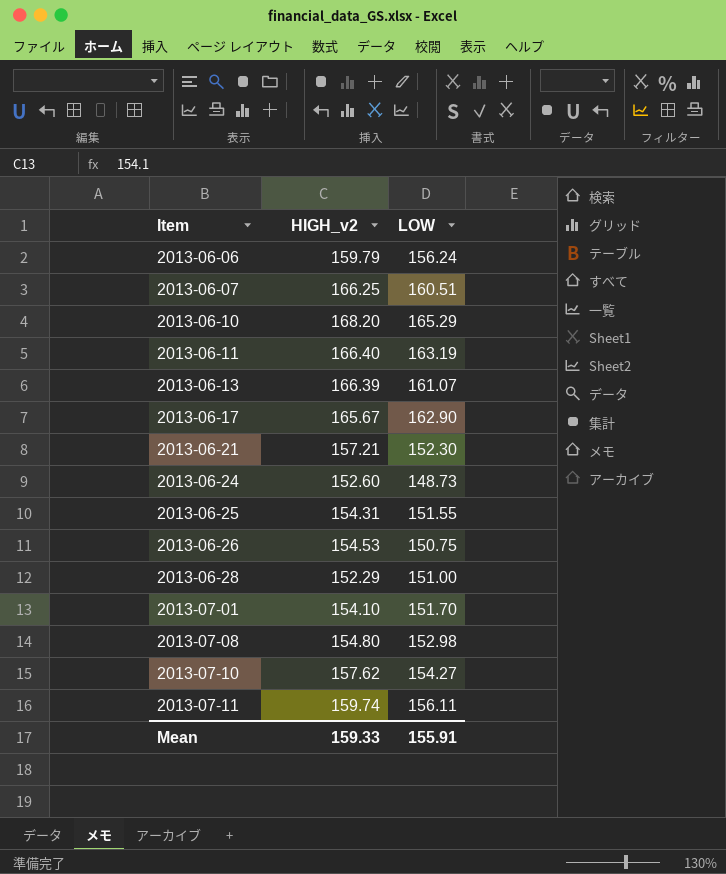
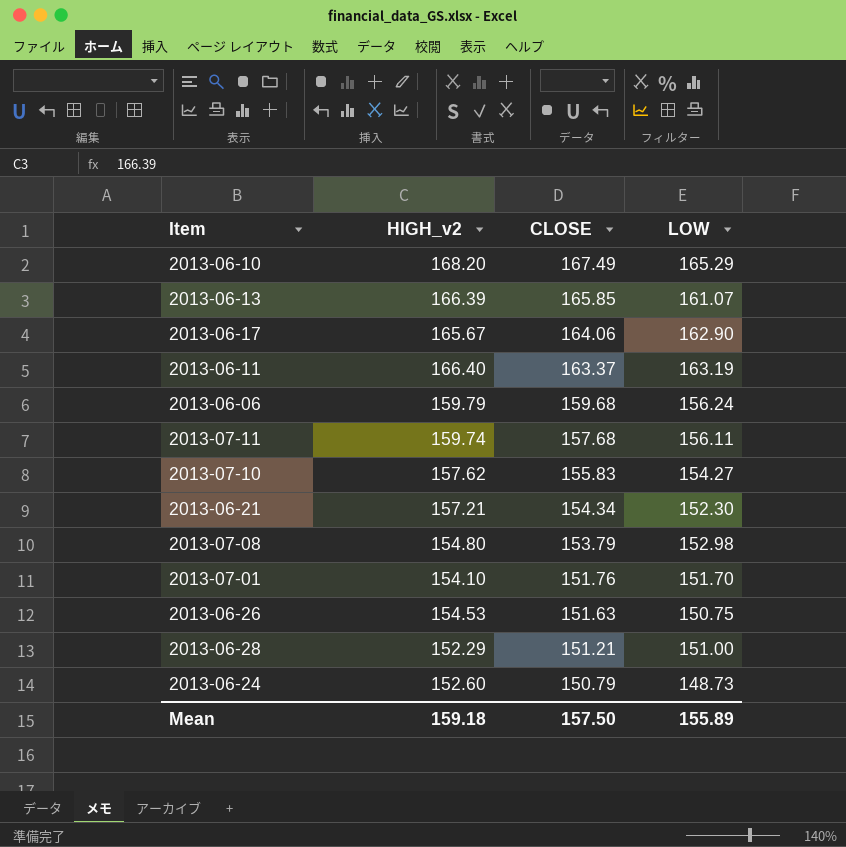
row order: Item ascending -> CLOSE descending
column CLOSE | position: none -> 3
row 2013-06-07: 166.25 | 160.51 -> none
row 2013-06-25: 154.31 | 151.55 -> none
Mean | HIGH_v2: 159.33 -> 159.18
Mean | LOW: 155.91 -> 155.89

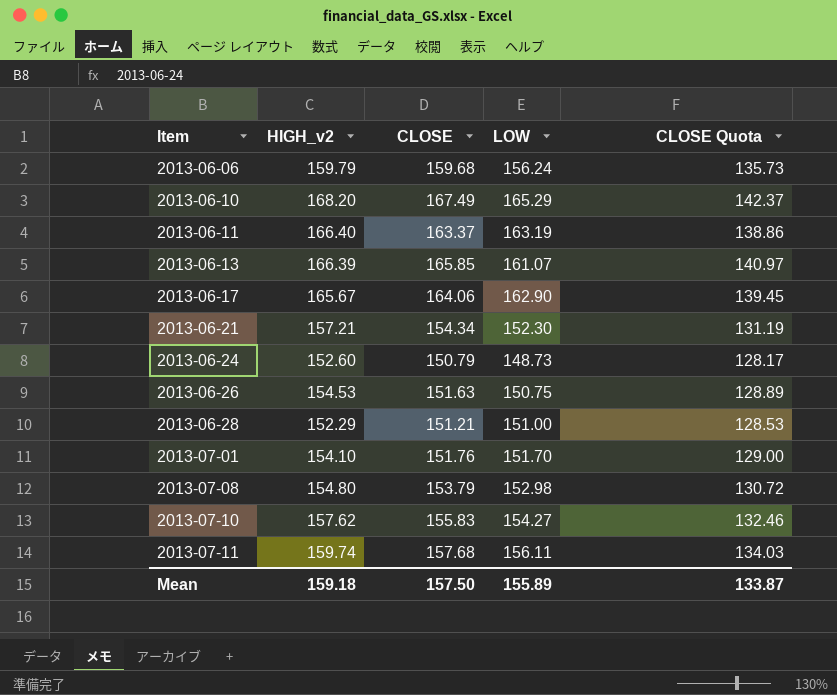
row order: CLOSE descending -> Item ascending
column CLOSE Quota | formula: none -> [CLOSE] * 0.85

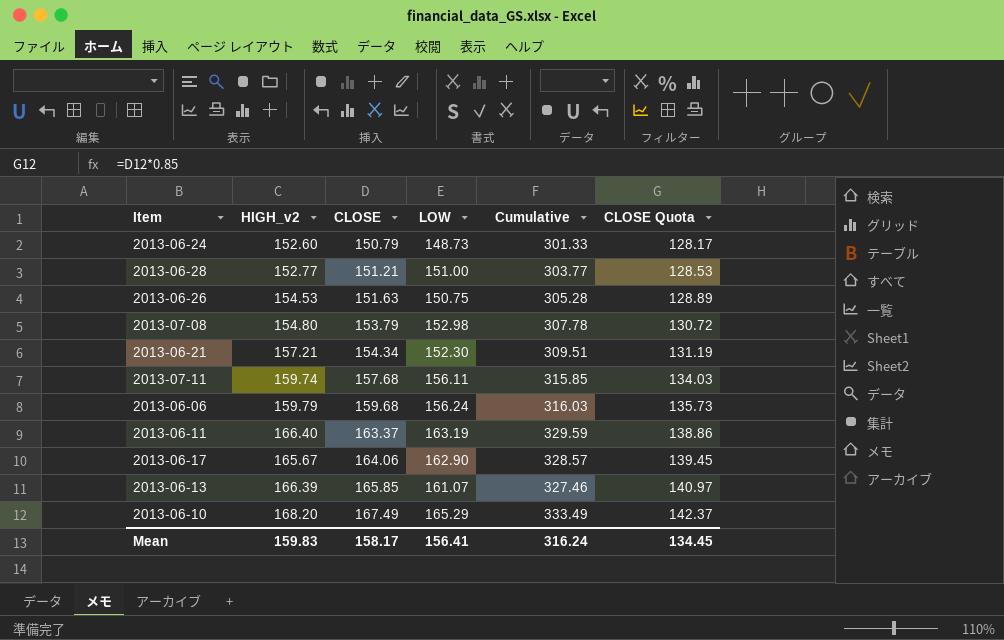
row order: Item ascending -> CLOSE ascending
column Cumulative | formula: none -> [HIGH_v2] + [LOW]
row 2013-07-01: 154.10 | 151.76 | 151.70 | 129.00 -> none
row 2013-07-10: 157.62 | 155.83 | 154.27 | 132.46 -> none
2013-06-28 | HIGH_v2: 152.29 -> 152.77
Mean | HIGH_v2: 159.18 -> 159.83
Mean | CLOSE: 157.50 -> 158.17
Mean | LOW: 155.89 -> 156.41
Mean | CLOSE Quota: 133.87 -> 134.45

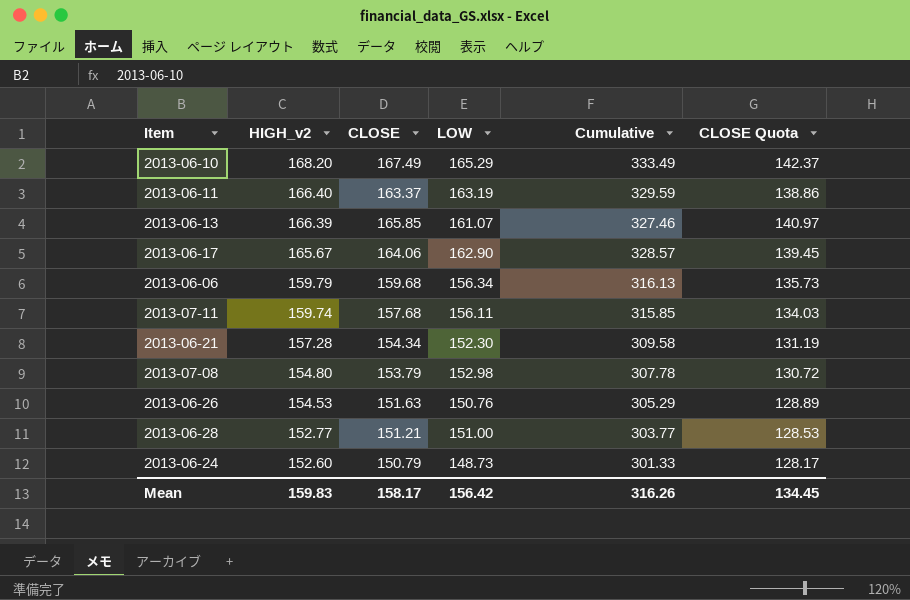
row order: CLOSE ascending -> HIGH_v2 descending
2013-06-06 | LOW: 156.24 -> 156.34
2013-06-06 | Cumulative: 316.03 -> 316.13
2013-06-21 | HIGH_v2: 157.21 -> 157.28
2013-06-21 | Cumulative: 309.51 -> 309.58
2013-06-26 | LOW: 150.75 -> 150.76
2013-06-26 | Cumulative: 305.28 -> 305.29
Mean | LOW: 156.41 -> 156.42
Mean | Cumulative: 316.24 -> 316.26

